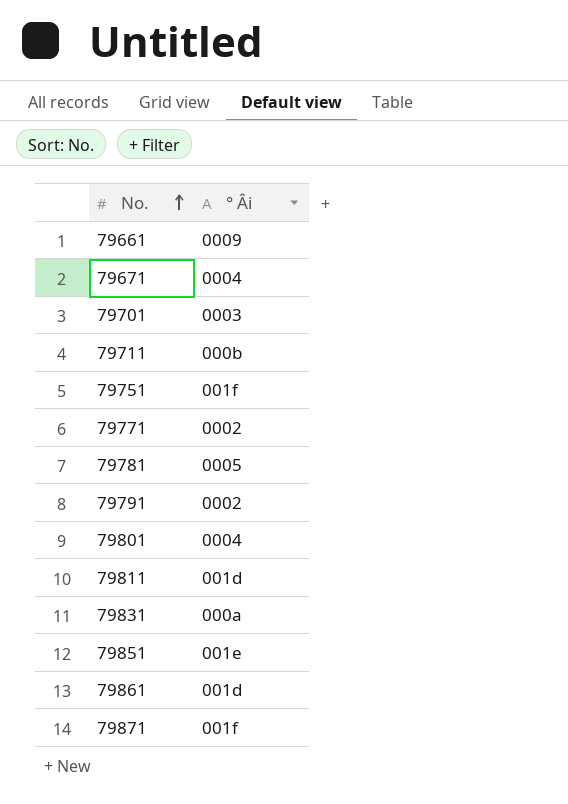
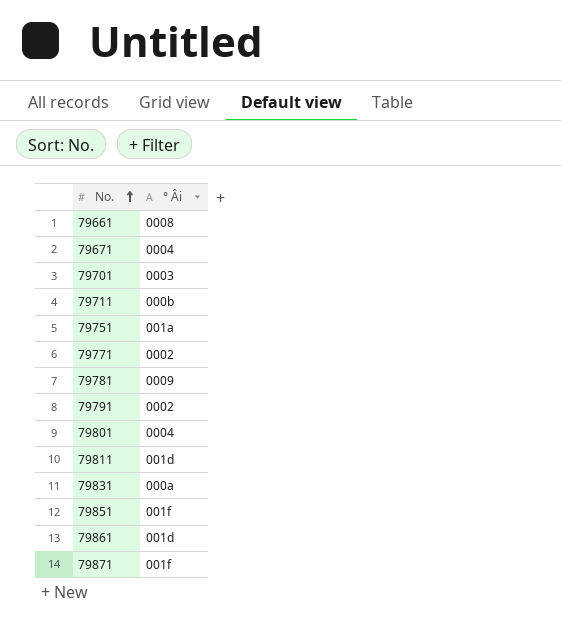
79661 | ° Âi: 0009 -> 0008
79751 | ° Âi: 001f -> 001a
79781 | ° Âi: 0005 -> 0009
79851 | ° Âi: 001e -> 001f

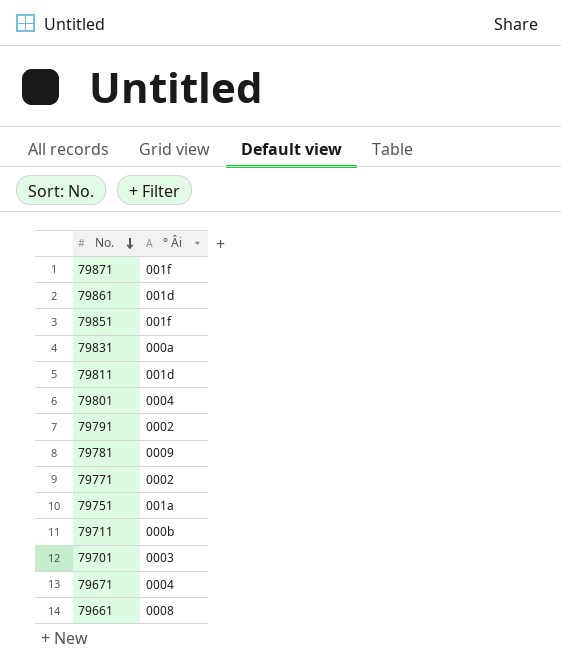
row order: No. ascending -> No. descending

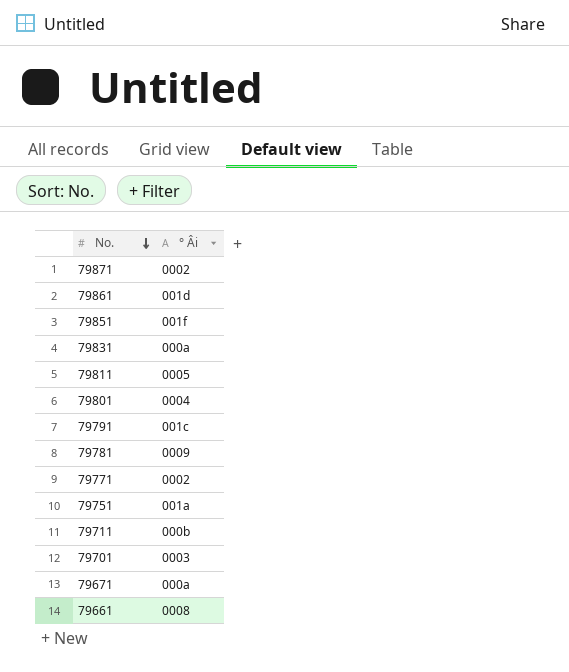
79871 | ° Âi: 001f -> 0002
79811 | ° Âi: 001d -> 0005
79791 | ° Âi: 0002 -> 001c
79671 | ° Âi: 0004 -> 000a

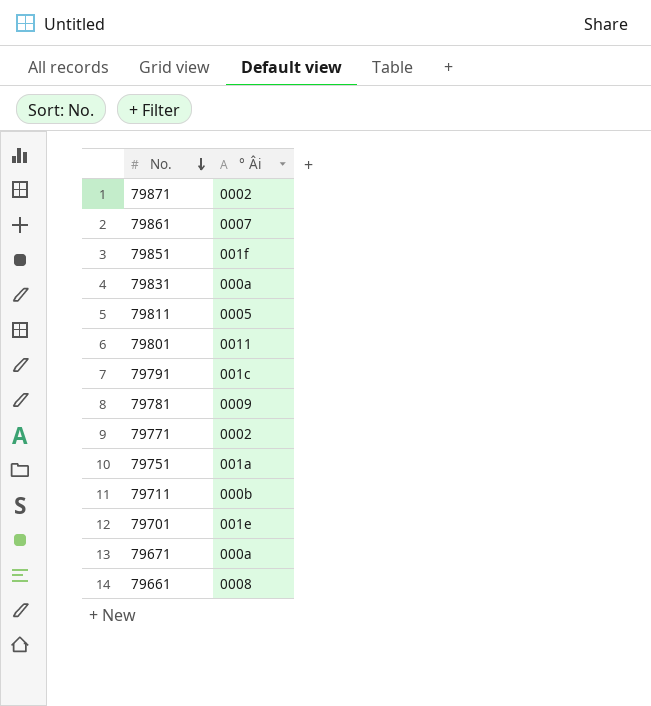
79861 | ° Âi: 001d -> 0007
79801 | ° Âi: 0004 -> 0011
79701 | ° Âi: 0003 -> 001e

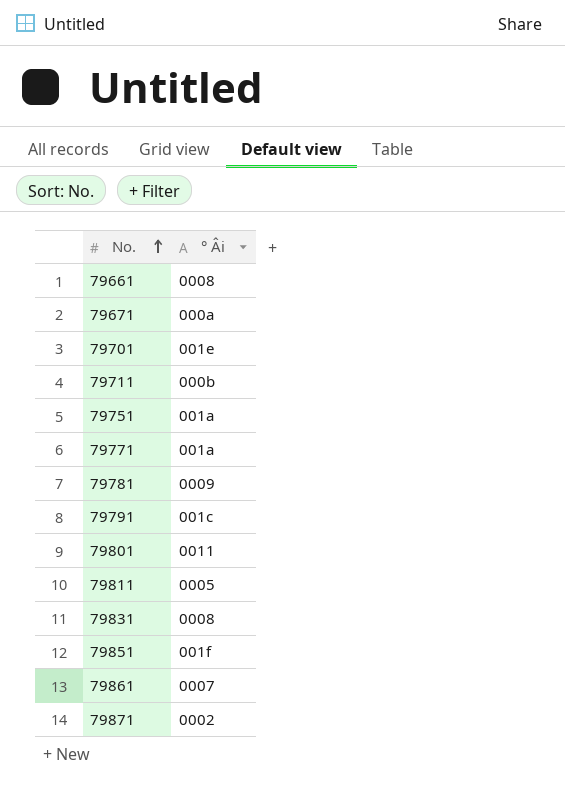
row order: No. descending -> No. ascending
79771 | ° Âi: 0002 -> 001a
79831 | ° Âi: 000a -> 0008

